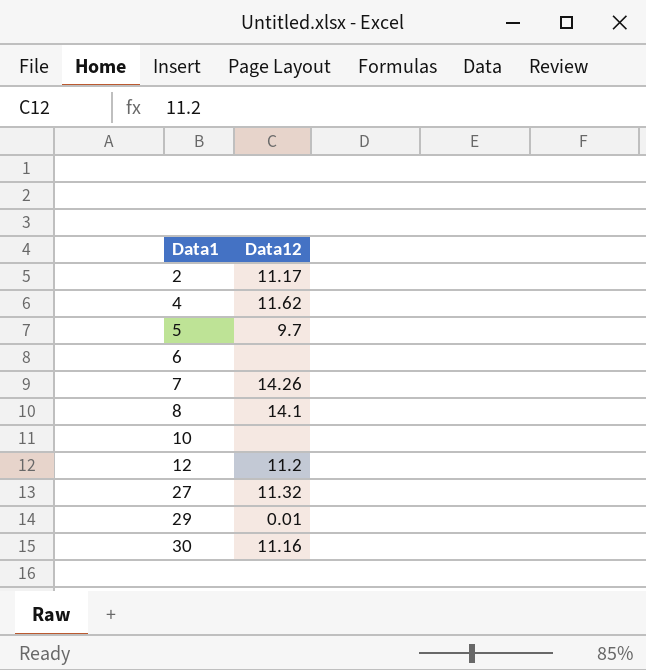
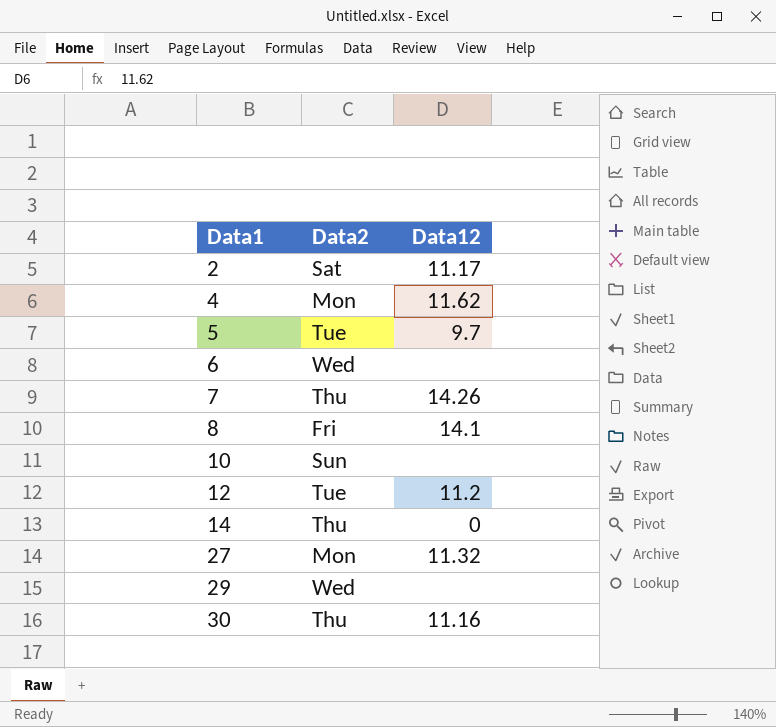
column Data2 | position: none -> 2
row 14: none -> Thu | 0
29 | Data12: 0.01 -> none

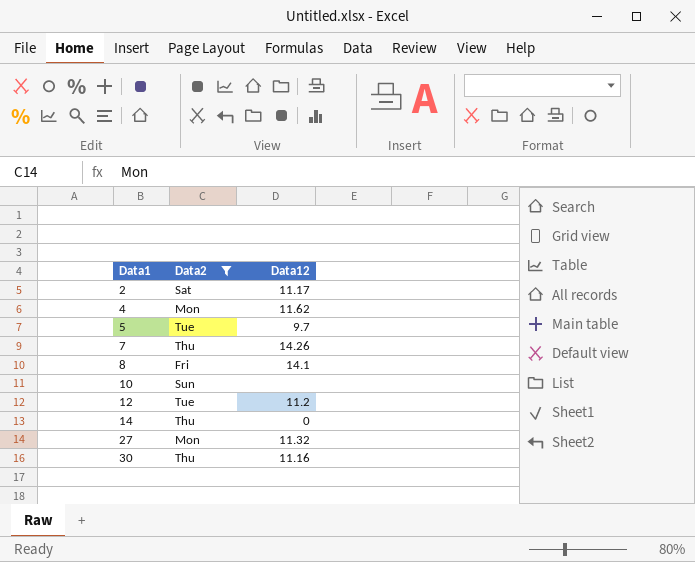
filter: none -> Data2 != Wed

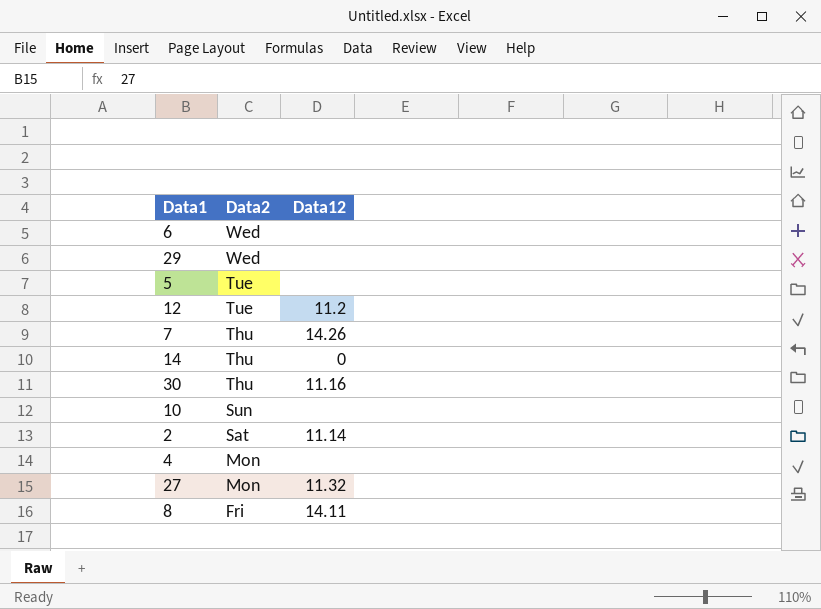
filter: Data2 != Wed -> none
row order: Data1 ascending -> Data2 descending
5 | Data12: 9.7 -> none
2 | Data12: 11.17 -> 11.14
4 | Data12: 11.62 -> none
8 | Data12: 14.1 -> 14.11

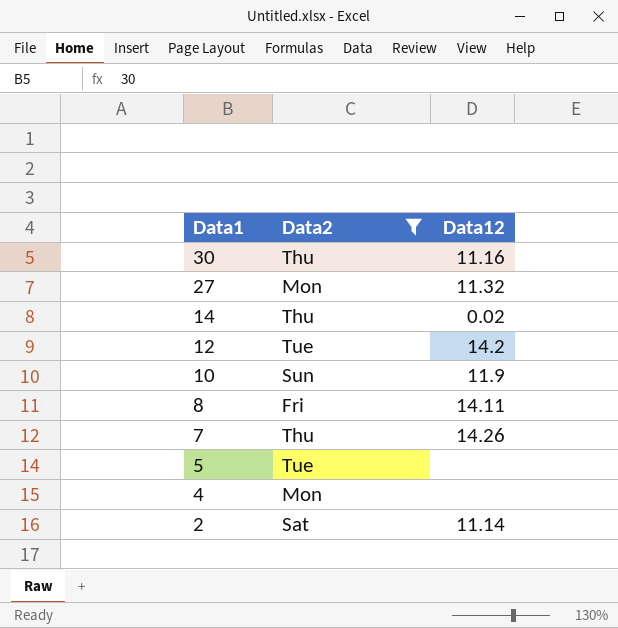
filter: none -> Data2 != Wed
row order: Data2 descending -> Data1 descending
14 | Data12: 0 -> 0.02
12 | Data12: 11.2 -> 14.2
10 | Data12: none -> 11.9

